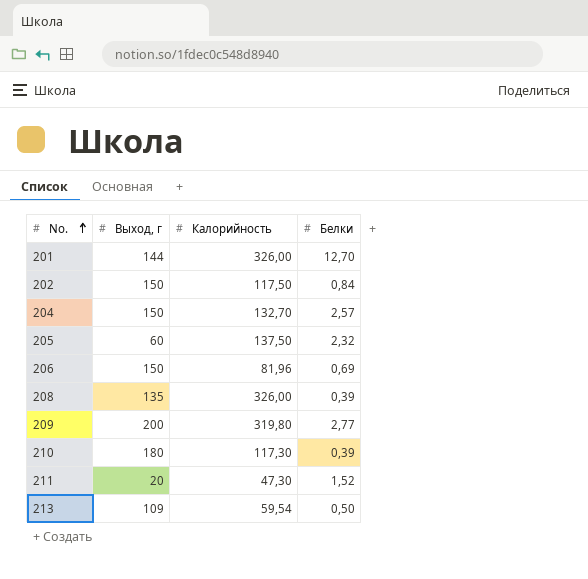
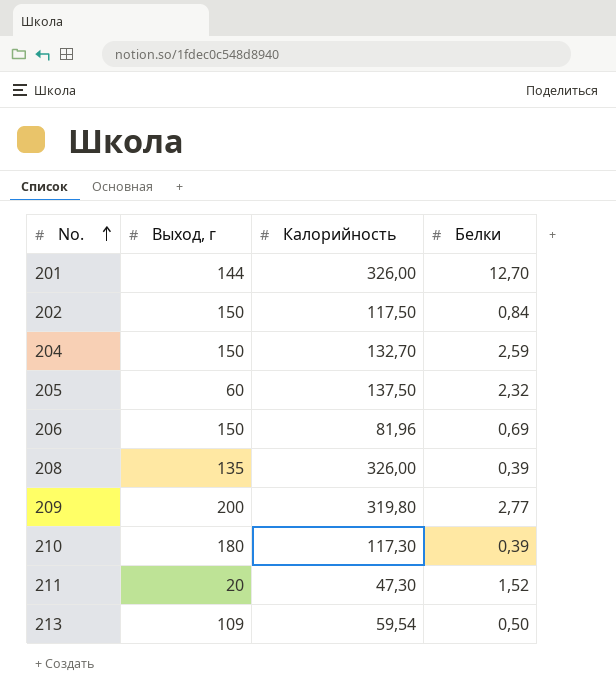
204 | Белки: 2,57 -> 2,59

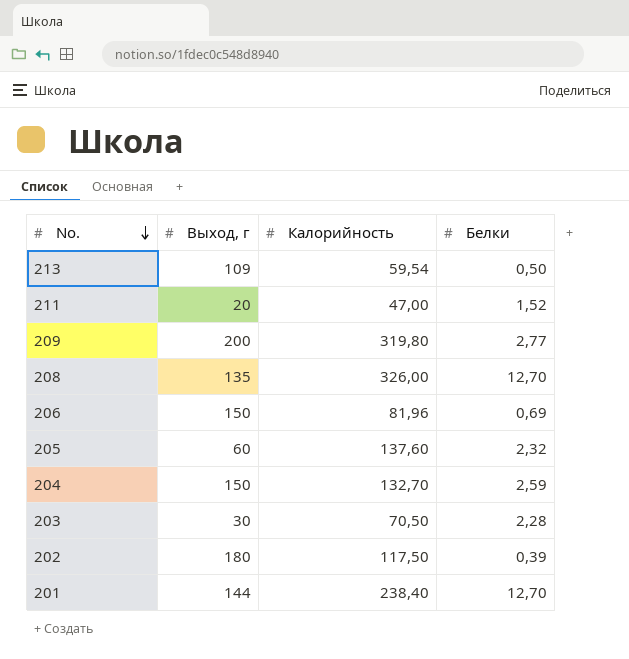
row order: No. ascending -> No. descending
row 210: 180 | 117,30 | 0,39 -> none
211 | Калорийность: 47,30 -> 47,00
208 | Белки: 0,39 -> 12,70
205 | Калорийность: 137,50 -> 137,60
row 203: none -> 30 | 70,50 | 2,28
202 | Выход, г: 150 -> 180
202 | Белки: 0,84 -> 0,39
201 | Калорийность: 326,00 -> 238,40

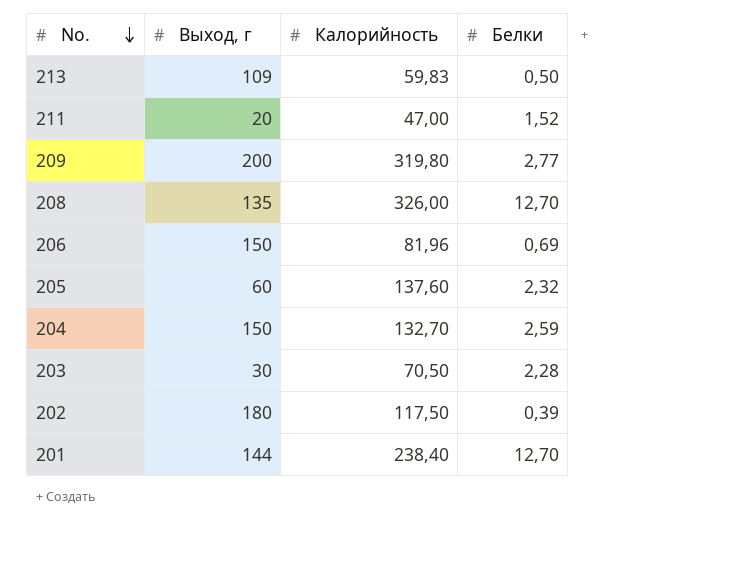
213 | Калорийность: 59,54 -> 59,83

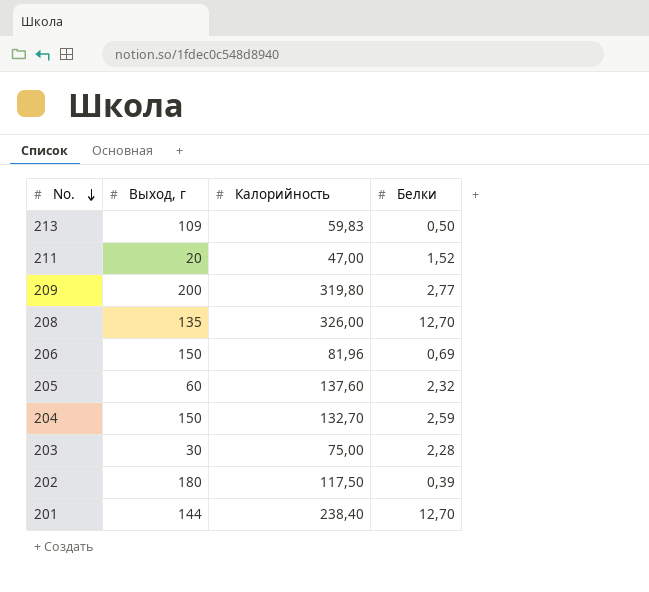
203 | Калорийность: 70,50 -> 75,00

